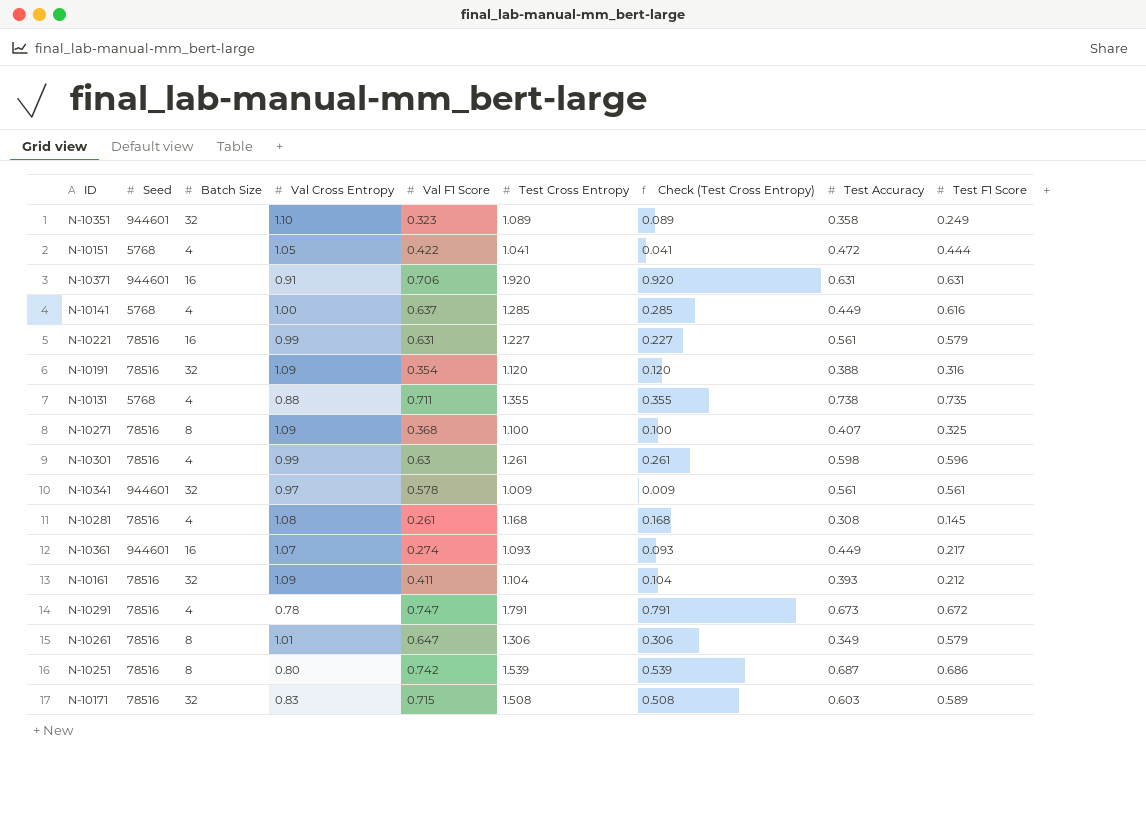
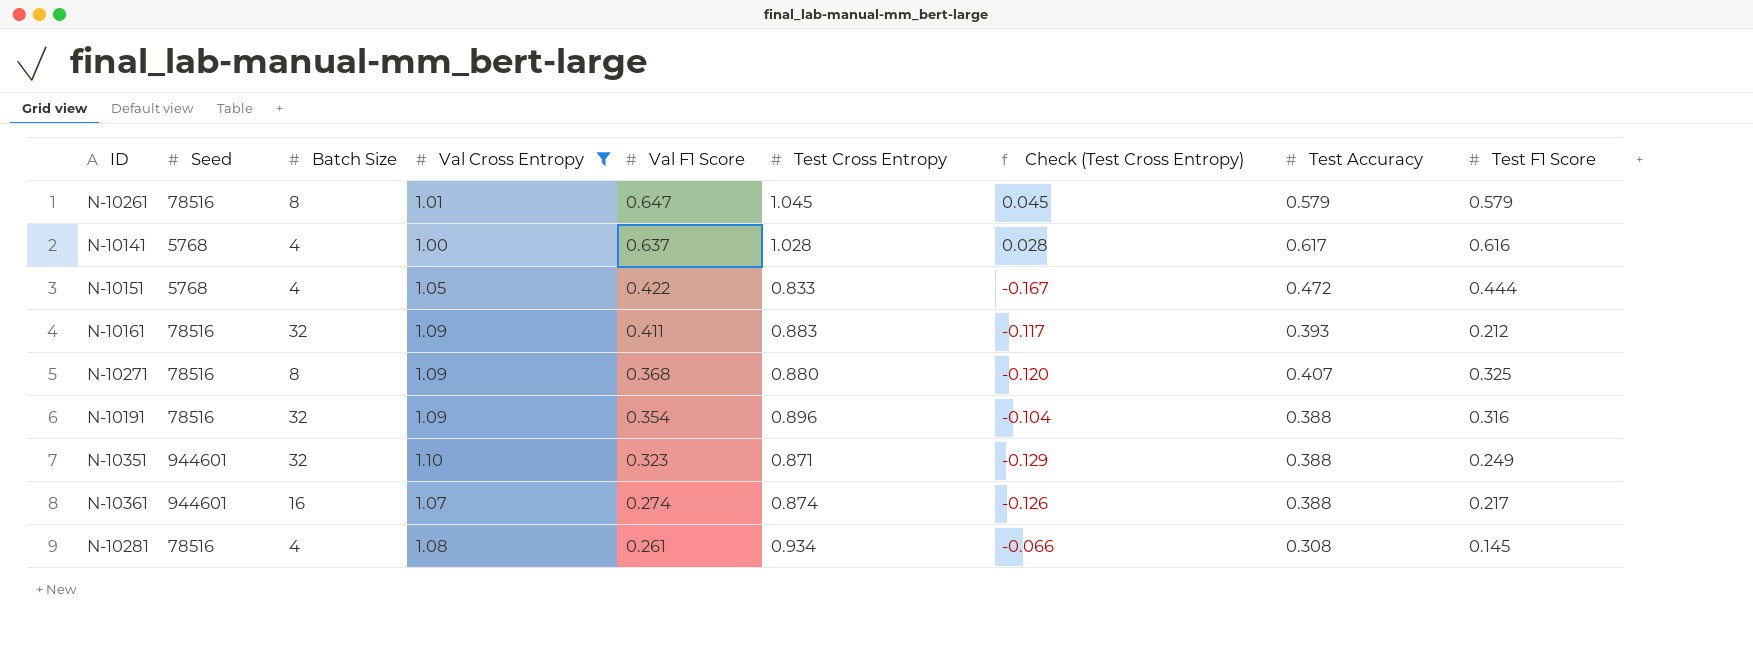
filter: none -> Val Cross Entropy >= 1.00
row order: none -> Val F1 Score descending
N-10261 | Test Cross Entropy: 1.306 -> 1.045
N-10261 | Check (Test Cross Entropy): 0.306 -> 0.045
N-10261 | Test Accuracy: 0.349 -> 0.579
N-10141 | Test Cross Entropy: 1.285 -> 1.028
N-10141 | Check (Test Cross Entropy): 0.285 -> 0.028
N-10141 | Test Accuracy: 0.449 -> 0.617
N-10151 | Test Cross Entropy: 1.041 -> 0.833
N-10151 | Check (Test Cross Entropy): 0.041 -> -0.167
N-10161 | Test Cross Entropy: 1.104 -> 0.883
N-10161 | Check (Test Cross Entropy): 0.104 -> -0.117
N-10271 | Test Cross Entropy: 1.100 -> 0.880
N-10271 | Check (Test Cross Entropy): 0.100 -> -0.120
N-10191 | Test Cross Entropy: 1.120 -> 0.896
N-10191 | Check (Test Cross Entropy): 0.120 -> -0.104
N-10351 | Test Cross Entropy: 1.089 -> 0.871
N-10351 | Check (Test Cross Entropy): 0.089 -> -0.129
N-10351 | Test Accuracy: 0.358 -> 0.388
N-10361 | Test Cross Entropy: 1.093 -> 0.874
N-10361 | Check (Test Cross Entropy): 0.093 -> -0.126
N-10361 | Test Accuracy: 0.449 -> 0.388
N-10281 | Test Cross Entropy: 1.168 -> 0.934
N-10281 | Check (Test Cross Entropy): 0.168 -> -0.066

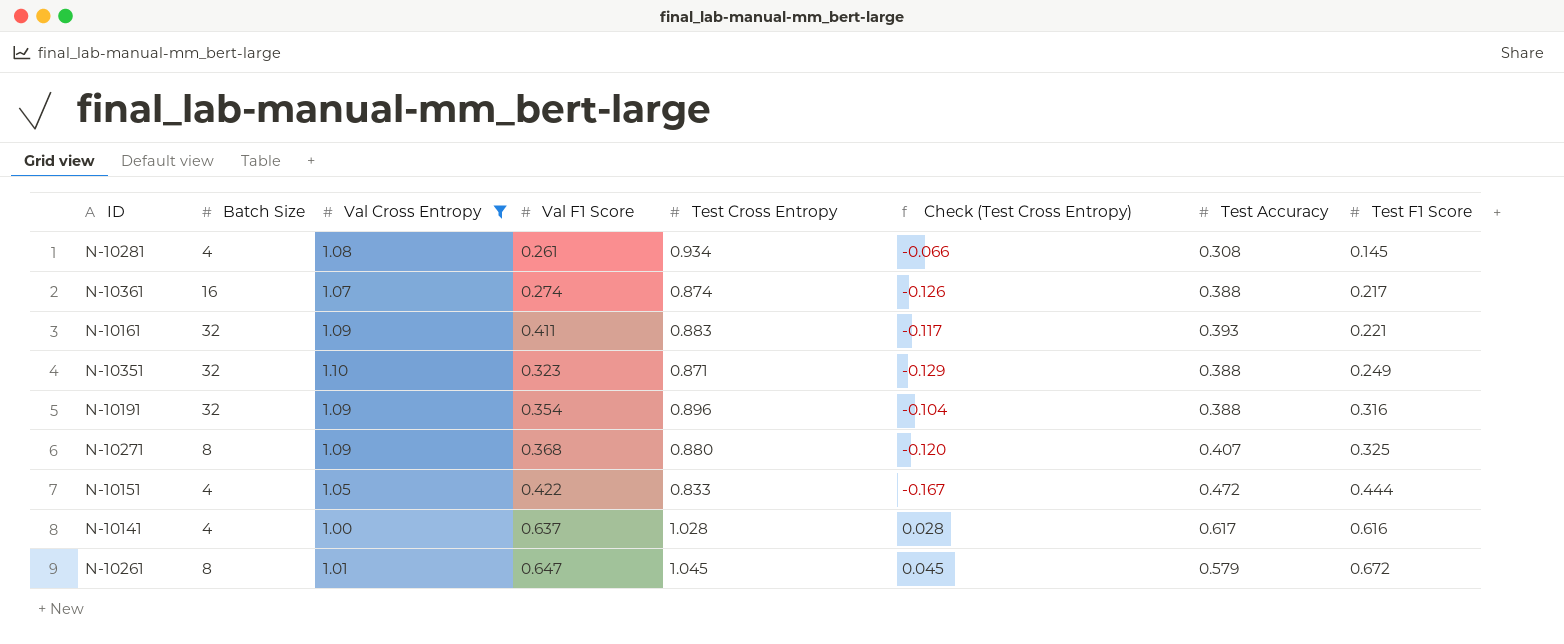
row order: Val F1 Score descending -> Test F1 Score ascending
column Seed | position: 2 -> none
N-10161 | Test F1 Score: 0.212 -> 0.221
N-10261 | Test F1 Score: 0.579 -> 0.672

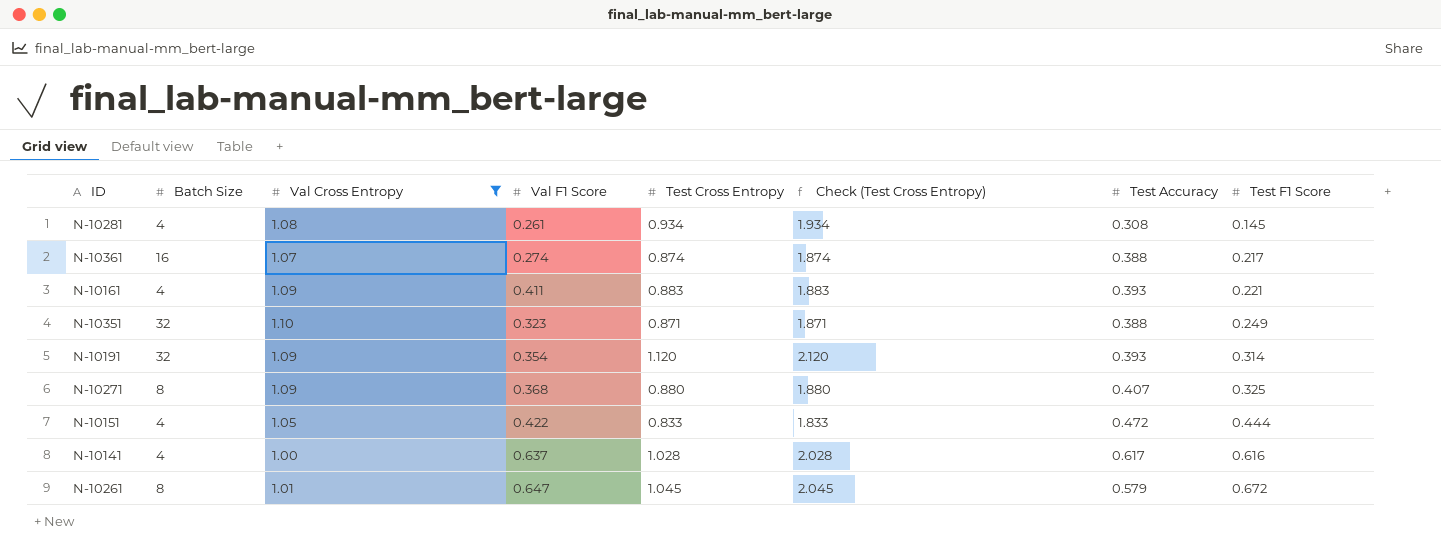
column Check (Test Cross Entropy) | formula: [Test Cross Entropy] - 1 -> [Test Cross Entropy] + 1
N-10161 | Batch Size: 32 -> 4
N-10191 | Test Cross Entropy: 0.896 -> 1.120
N-10191 | Test Accuracy: 0.388 -> 0.393
N-10191 | Test F1 Score: 0.316 -> 0.314

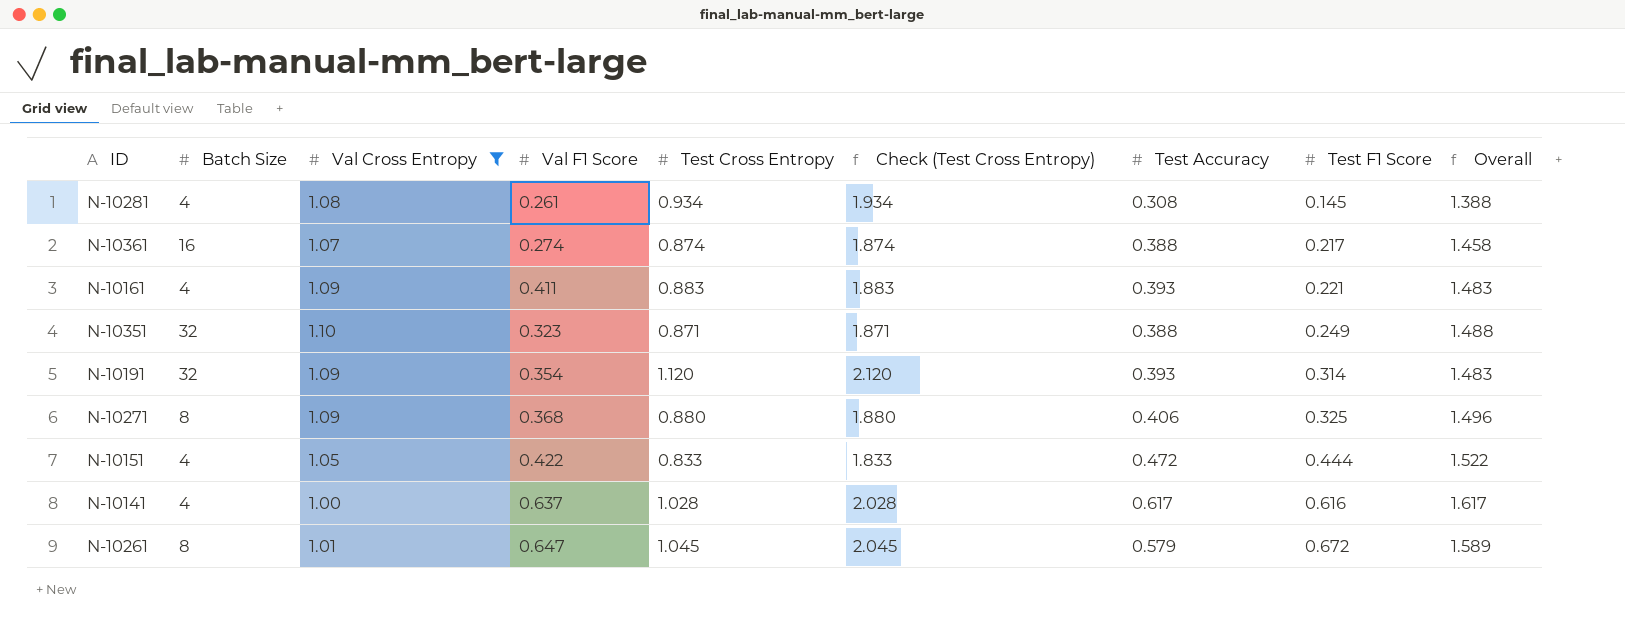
column Overall | formula: none -> [Val Cross Entropy] + [Test Accuracy]
N-10271 | Test Accuracy: 0.407 -> 0.406

